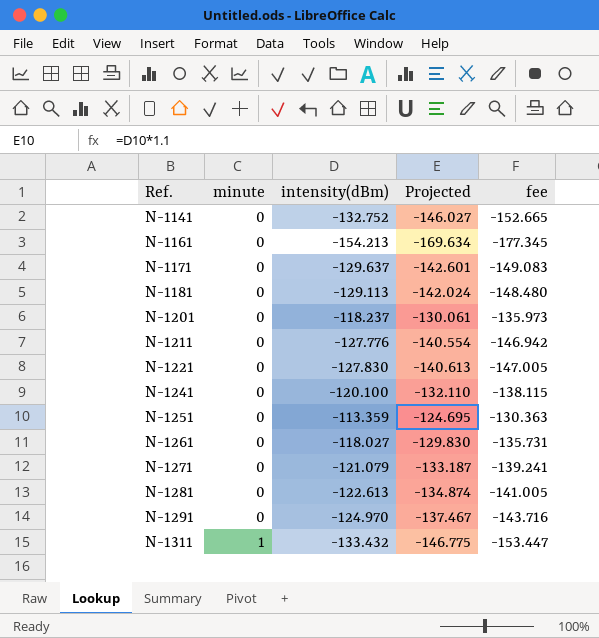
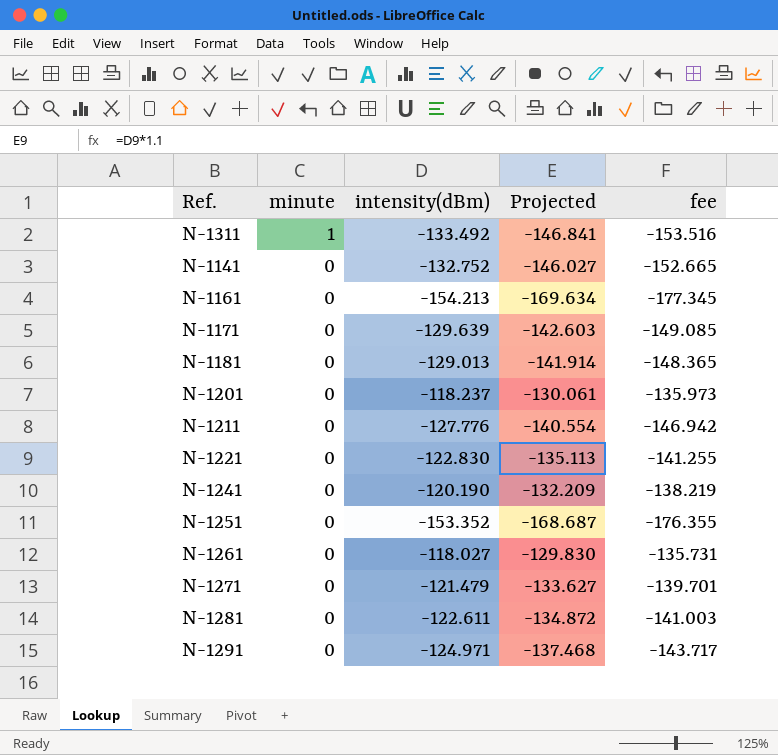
row order: Ref. ascending -> minute descending
N-1311 | intensity(dBm): -133.432 -> -133.492
N-1311 | Projected: -146.775 -> -146.841
N-1311 | fee: -153.447 -> -153.516
N-1171 | intensity(dBm): -129.637 -> -129.639
N-1171 | Projected: -142.601 -> -142.603
N-1171 | fee: -149.083 -> -149.085
N-1181 | intensity(dBm): -129.113 -> -129.013
N-1181 | Projected: -142.024 -> -141.914
N-1181 | fee: -148.480 -> -148.365
N-1221 | intensity(dBm): -127.830 -> -122.830
N-1221 | Projected: -140.613 -> -135.113
N-1221 | fee: -147.005 -> -141.255
N-1241 | intensity(dBm): -120.100 -> -120.190
N-1241 | Projected: -132.110 -> -132.209
N-1241 | fee: -138.115 -> -138.219
N-1251 | intensity(dBm): -113.359 -> -153.352
N-1251 | Projected: -124.695 -> -168.687
N-1251 | fee: -130.363 -> -176.355
N-1271 | intensity(dBm): -121.079 -> -121.479
N-1271 | Projected: -133.187 -> -133.627
N-1271 | fee: -139.241 -> -139.701
N-1281 | intensity(dBm): -122.613 -> -122.611
N-1281 | Projected: -134.874 -> -134.872
N-1281 | fee: -141.005 -> -141.003
N-1291 | intensity(dBm): -124.970 -> -124.971
N-1291 | Projected: -137.467 -> -137.468
N-1291 | fee: -143.716 -> -143.717

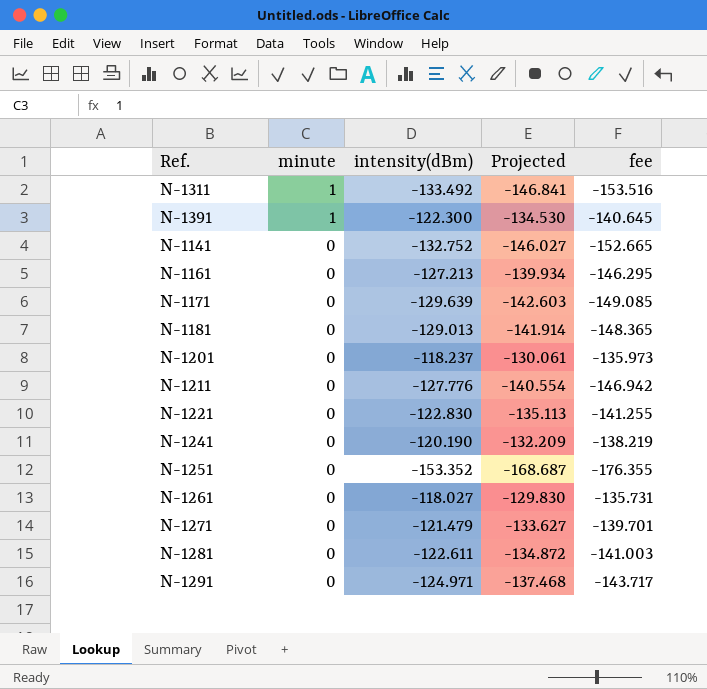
row N-1391: none -> 1 | -122.300 | -134.530 | -140.645
N-1161 | intensity(dBm): -154.213 -> -127.213
N-1161 | Projected: -169.634 -> -139.934
N-1161 | fee: -177.345 -> -146.295

